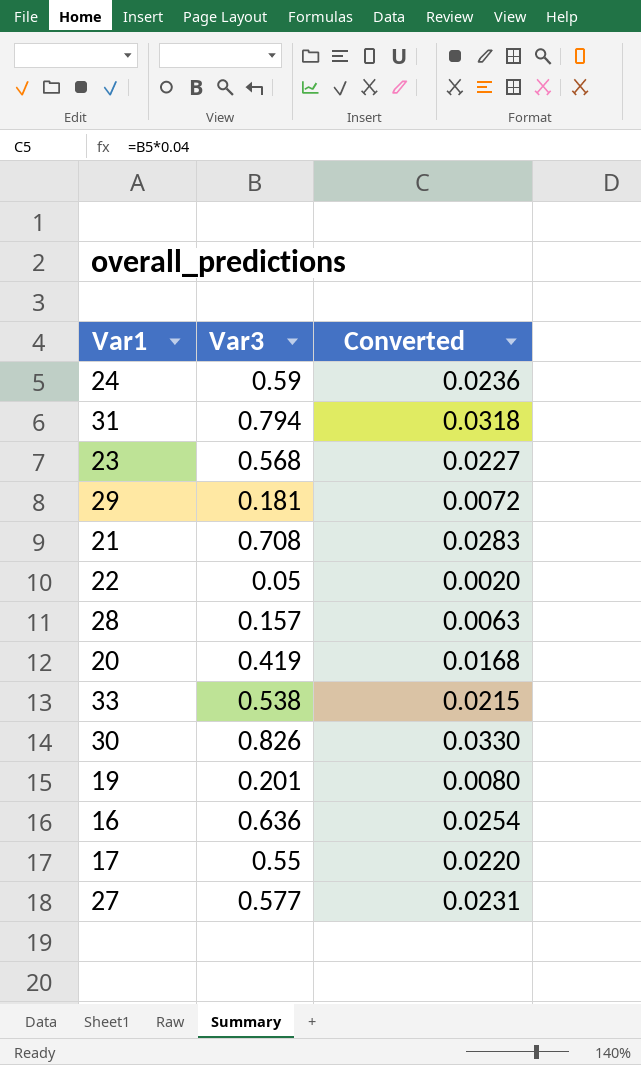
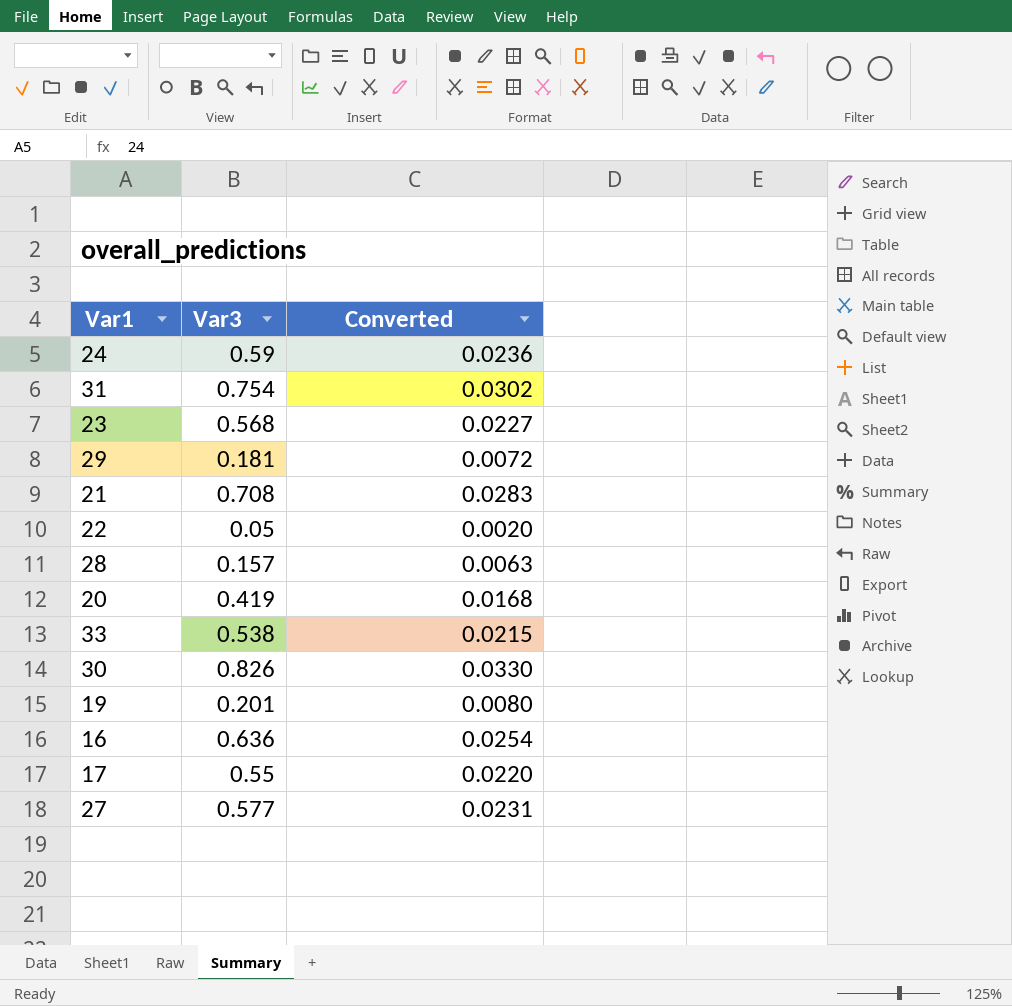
31 | Var3: 0.794 -> 0.754
31 | Converted: 0.0318 -> 0.0302

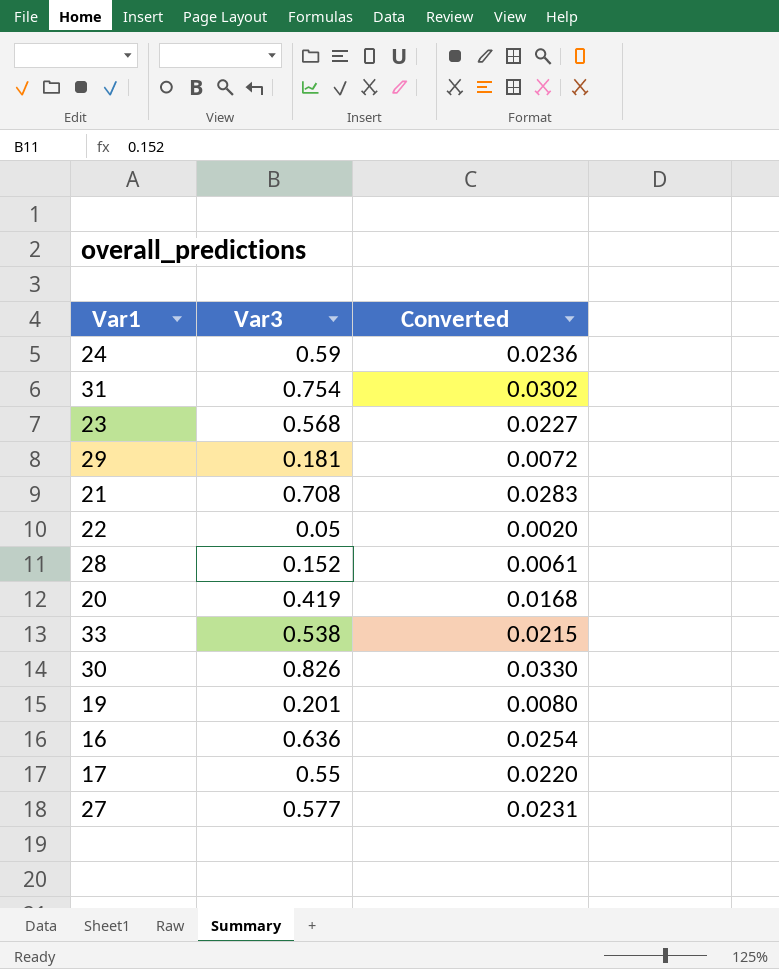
28 | Var3: 0.157 -> 0.152
28 | Converted: 0.0063 -> 0.0061

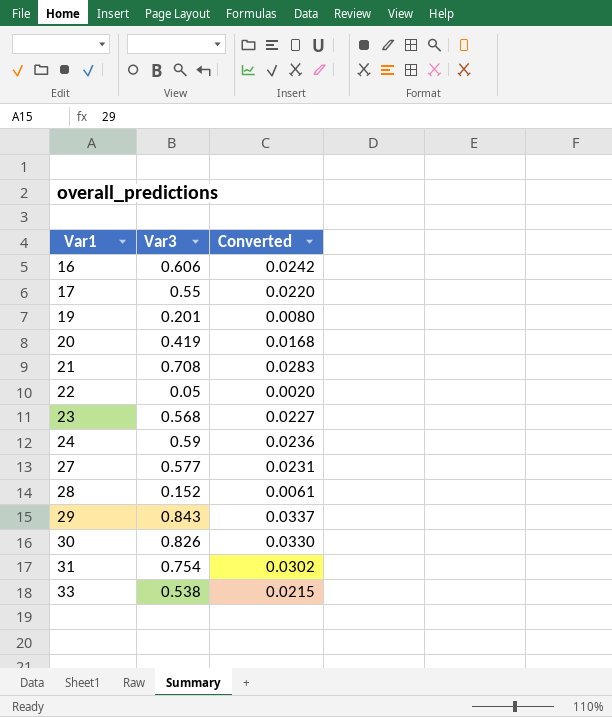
row order: none -> Var1 ascending
16 | Var3: 0.636 -> 0.606
16 | Converted: 0.0254 -> 0.0242
29 | Var3: 0.181 -> 0.843
29 | Converted: 0.0072 -> 0.0337

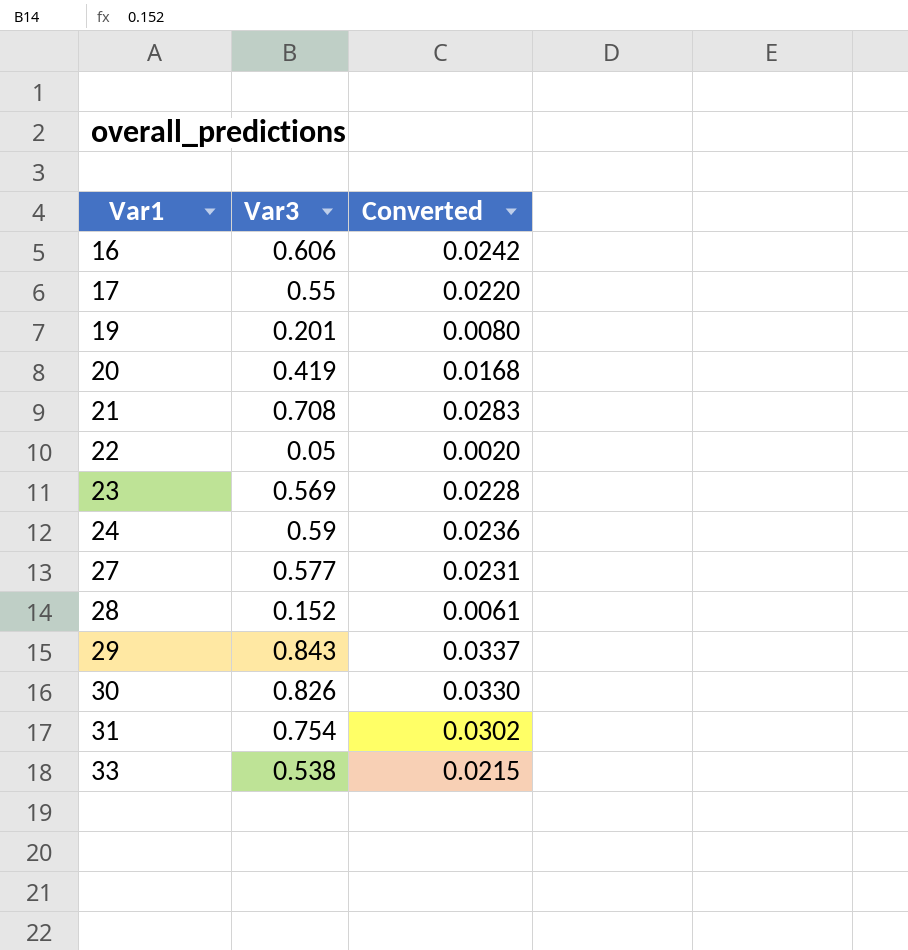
23 | Var3: 0.568 -> 0.569
23 | Converted: 0.0227 -> 0.0228

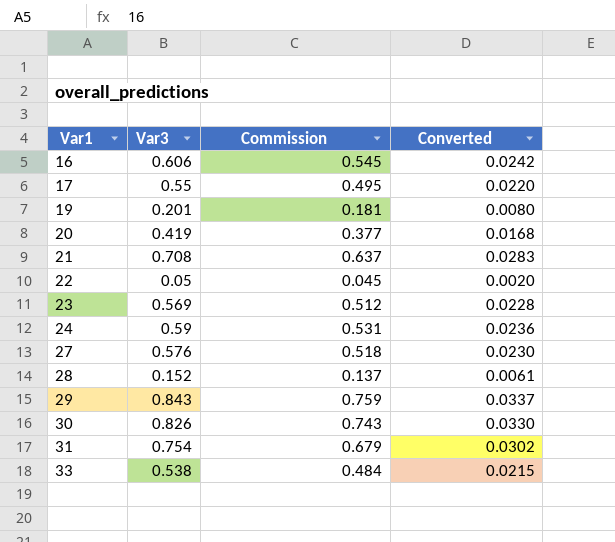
column Commission | formula: none -> [Var3] * 0.9
27 | Var3: 0.577 -> 0.576
27 | Converted: 0.0231 -> 0.0230

